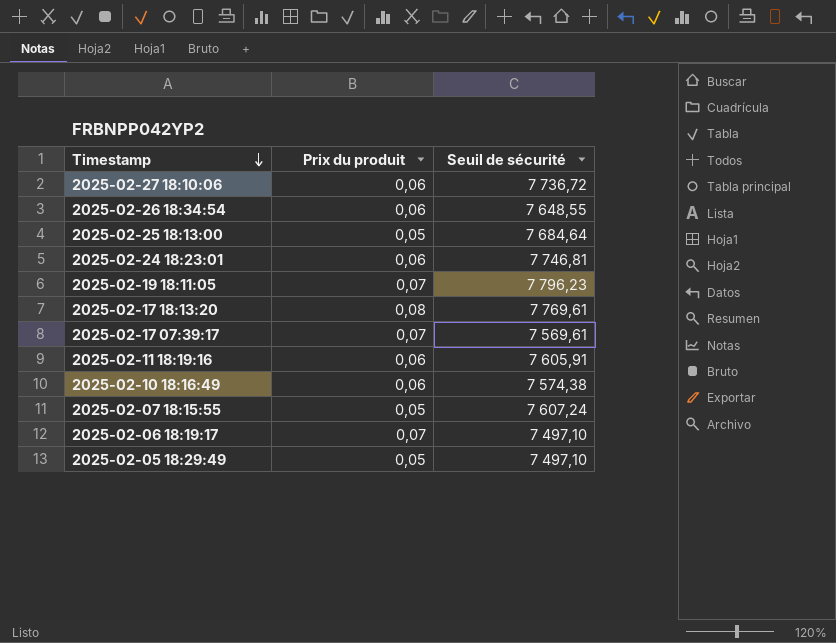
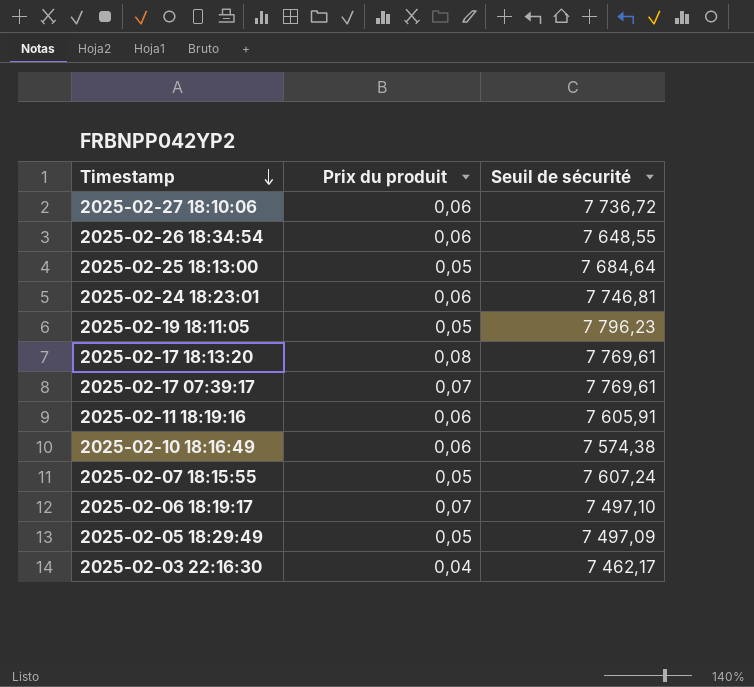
2025-02-19 18:11:05 | Prix du produit: 0,07 -> 0,05
2025-02-17 07:39:17 | Seuil de sécurité: 7 569,61 -> 7 769,61
2025-02-05 18:29:49 | Seuil de sécurité: 7 497,10 -> 7 497,09
row 2025-02-03 22:16:30: none -> 0,04 | 7 462,17

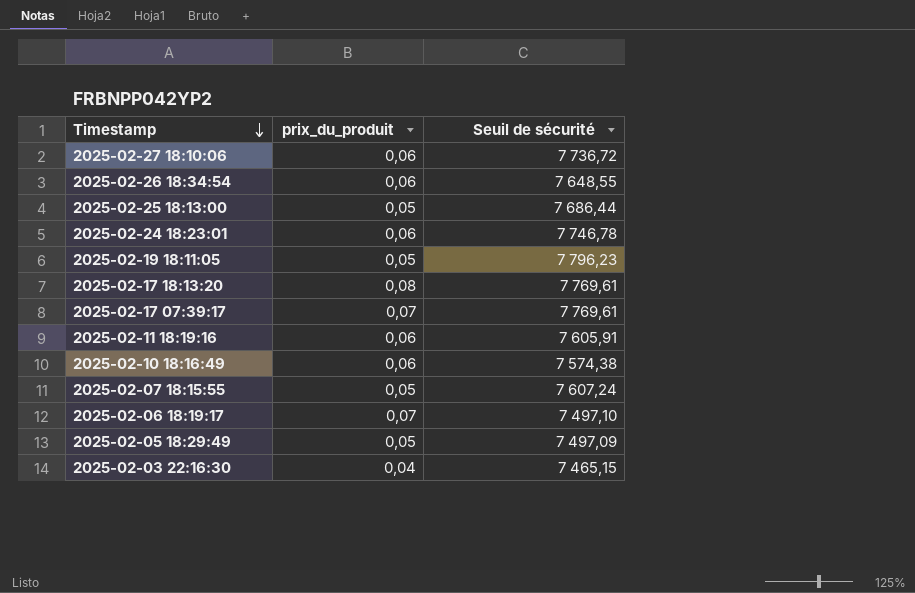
column name: Prix du produit -> prix_du_produit
2025-02-25 18:13:00 | Seuil de sécurité: 7 684,64 -> 7 686,44
2025-02-24 18:23:01 | Seuil de sécurité: 7 746,81 -> 7 746,78
2025-02-03 22:16:30 | Seuil de sécurité: 7 462,17 -> 7 465,15

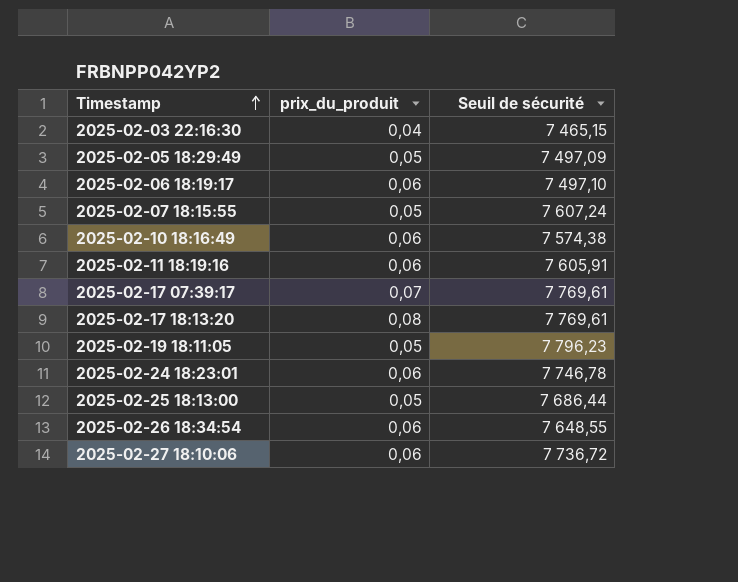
row order: Timestamp descending -> Timestamp ascending
2025-02-06 18:19:17 | prix_du_produit: 0,07 -> 0,06

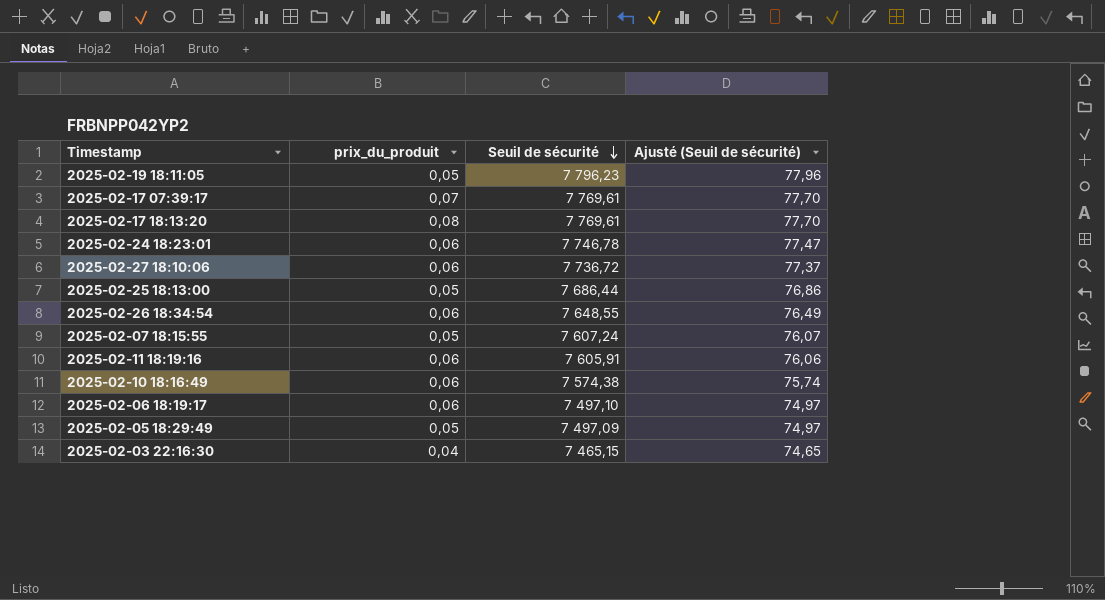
row order: Timestamp ascending -> Seuil de sécurité descending
column Ajusté (Seuil de sécurité) | formula: none -> [Seuil de sécurité] * 0,01

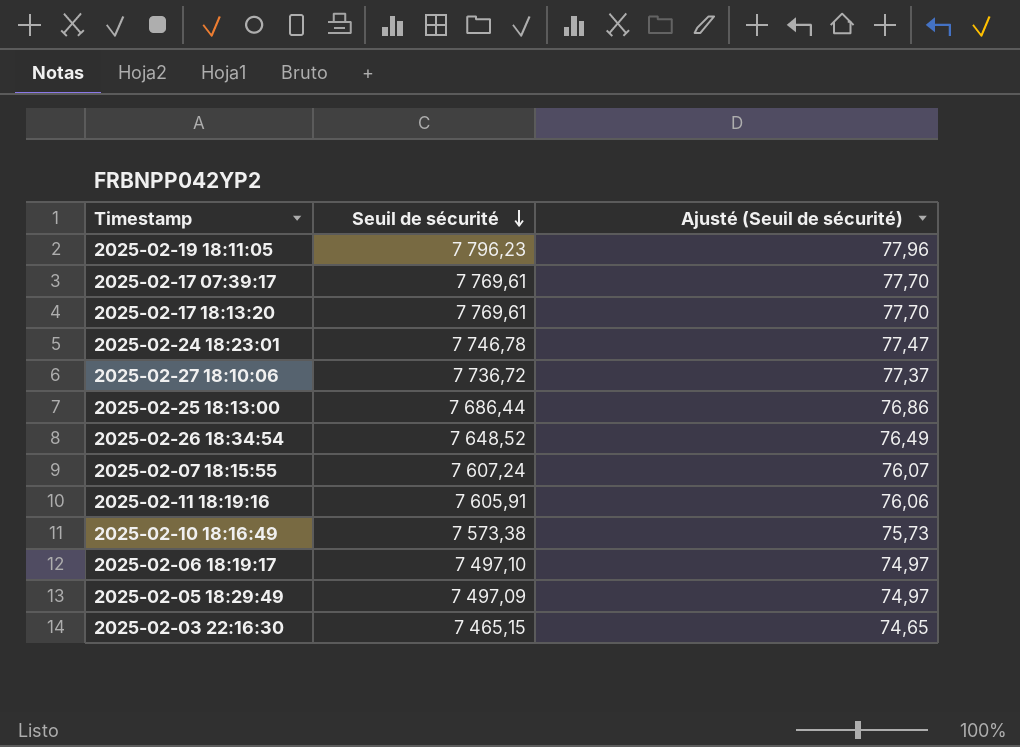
column prix_du_produit | position: 2 -> none
2025-02-26 18:34:54 | Seuil de sécurité: 7 648,55 -> 7 648,52
2025-02-10 18:16:49 | Seuil de sécurité: 7 574,38 -> 7 573,38
2025-02-10 18:16:49 | Ajusté (Seuil de sécurité): 75,74 -> 75,73

